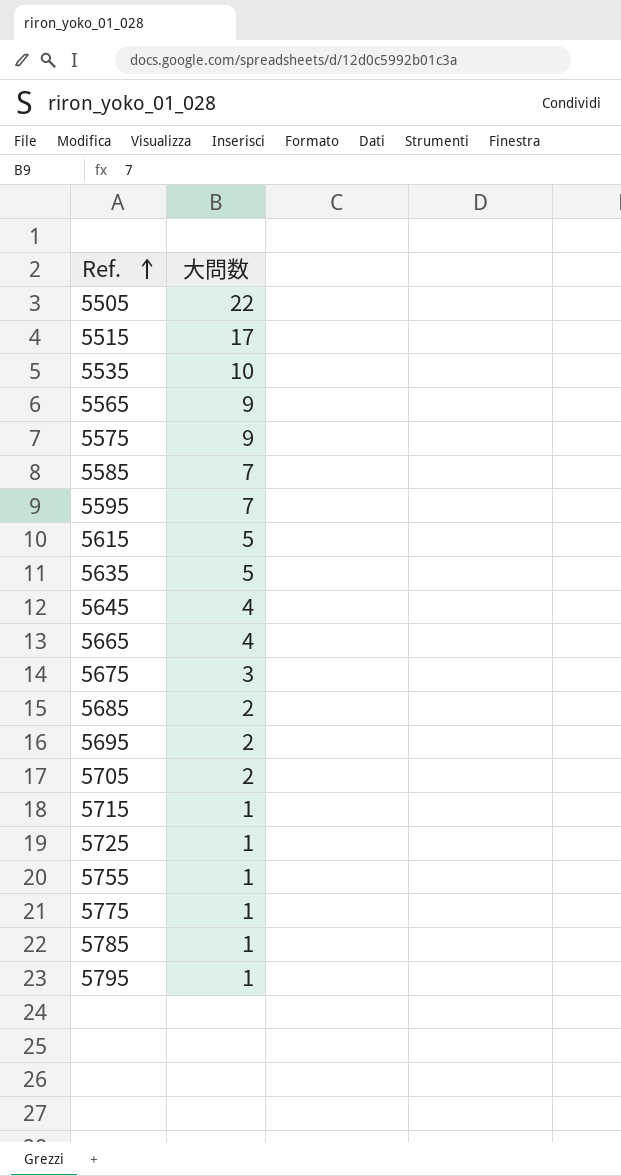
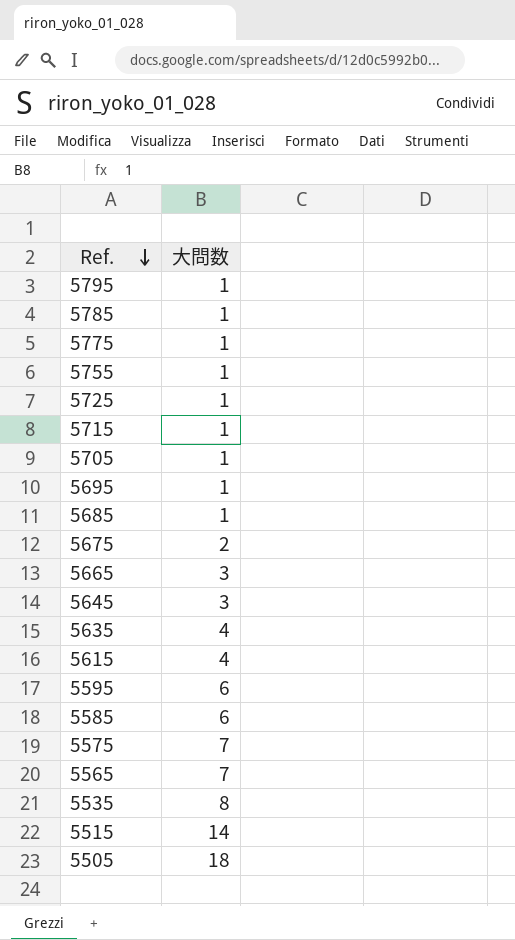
row order: Ref. ascending -> Ref. descending
5705 | 大問数: 2 -> 1
5695 | 大問数: 2 -> 1
5685 | 大問数: 2 -> 1
5675 | 大問数: 3 -> 2
5665 | 大問数: 4 -> 3
5645 | 大問数: 4 -> 3
5635 | 大問数: 5 -> 4
5615 | 大問数: 5 -> 4
5595 | 大問数: 7 -> 6
5585 | 大問数: 7 -> 6
5575 | 大問数: 9 -> 7
5565 | 大問数: 9 -> 7
5535 | 大問数: 10 -> 8
5515 | 大問数: 17 -> 14
5505 | 大問数: 22 -> 18

